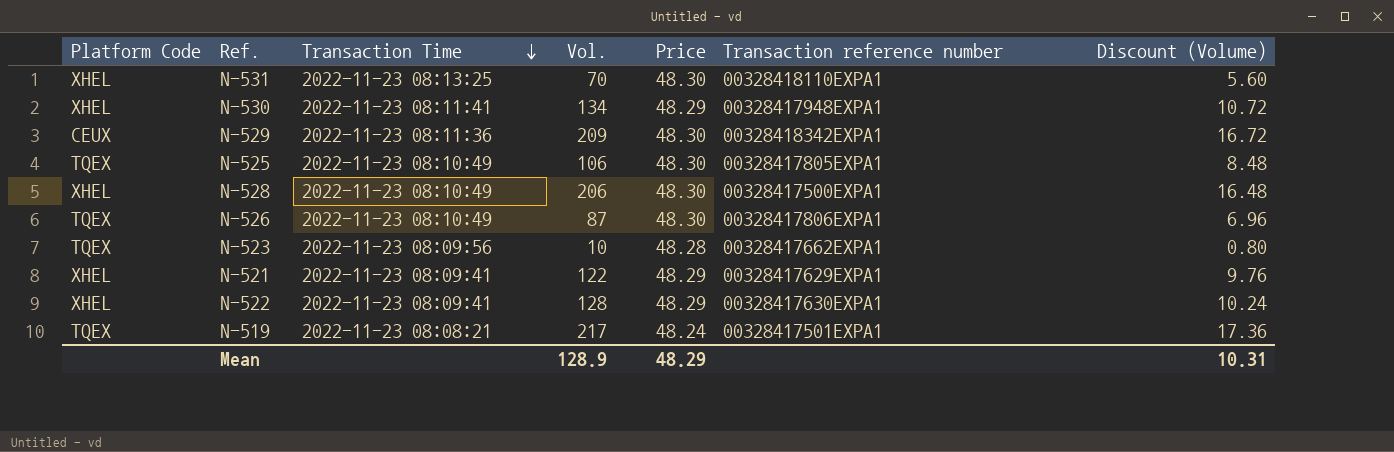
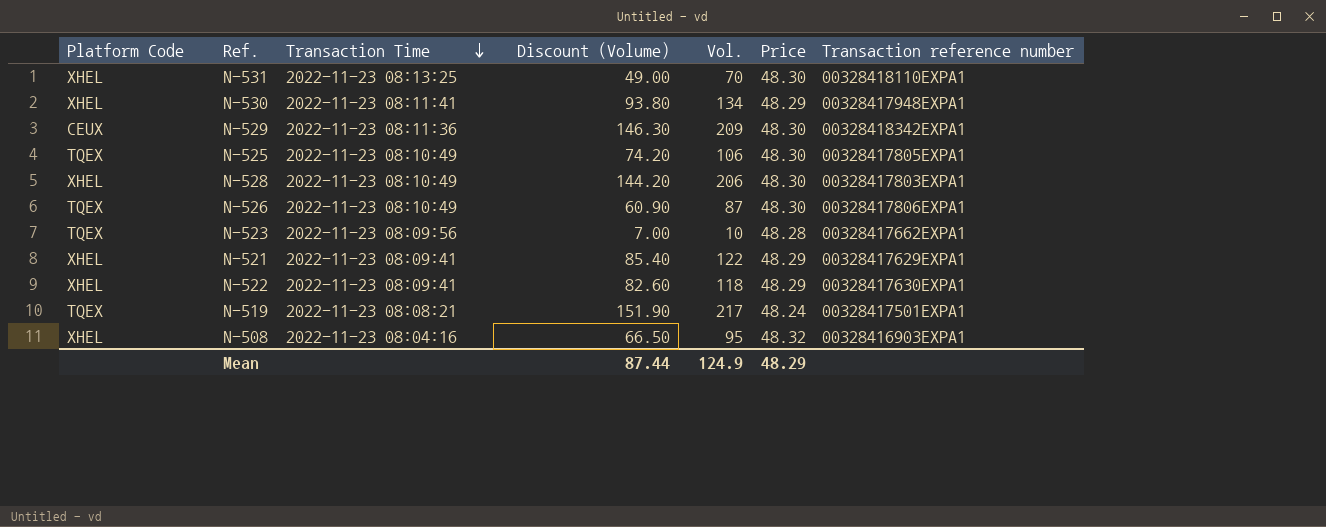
column Discount (Volume) | formula: [Vol.] * 0.08 -> [Vol.] * 0.7
column Discount (Volume) | position: 7 -> 4
N-528 | Transaction reference number: 00328417500EXPA1 -> 00328417803EXPA1
N-522 | Vol.: 128 -> 118
row N-508: none -> XHEL | 2022-11-23 08:04:16 | 66.50 | 95 | 48.32 | 00328416903EXPA1
Mean | Discount (Volume): 10.31 -> 87.44
Mean | Vol.: 128.9 -> 124.9

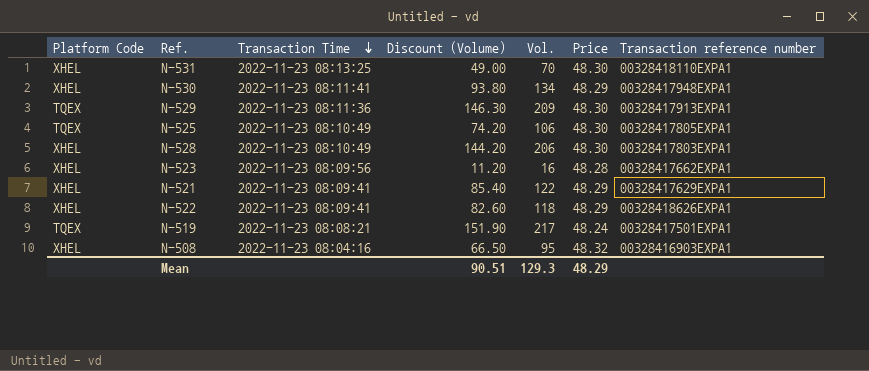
row N-526: TQEX | 2022-11-23 08:10:49 | 60.90 | 87 | 48.30 | 00328417806EXPA1 -> none
N-529 | Platform Code: CEUX -> TQEX
N-529 | Transaction reference number: 00328418342EXPA1 -> 00328417913EXPA1
N-523 | Platform Code: TQEX -> XHEL
N-523 | Discount (Volume): 7.00 -> 11.20
N-523 | Vol.: 10 -> 16
N-522 | Transaction reference number: 00328417630EXPA1 -> 00328418626EXPA1
Mean | Discount (Volume): 87.44 -> 90.51
Mean | Vol.: 124.9 -> 129.3

